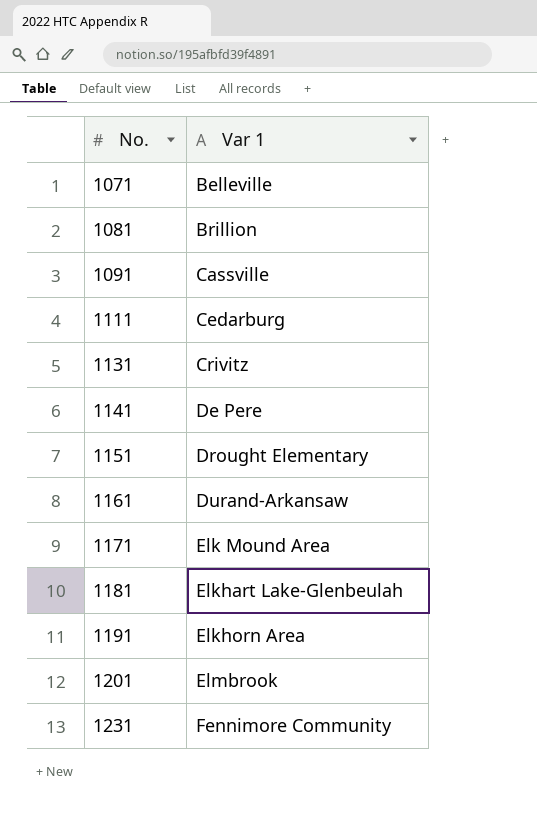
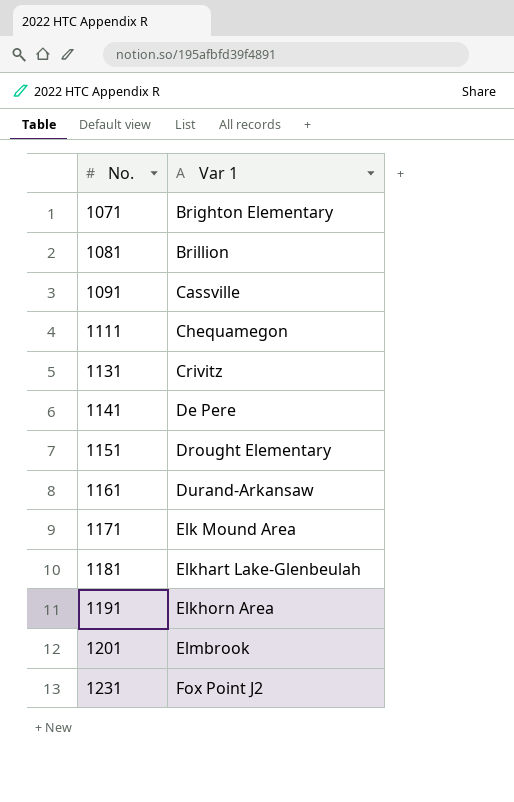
1071 | Var 1: Belleville -> Brighton Elementary
1111 | Var 1: Cedarburg -> Chequamegon
1231 | Var 1: Fennimore Community -> Fox Point J2

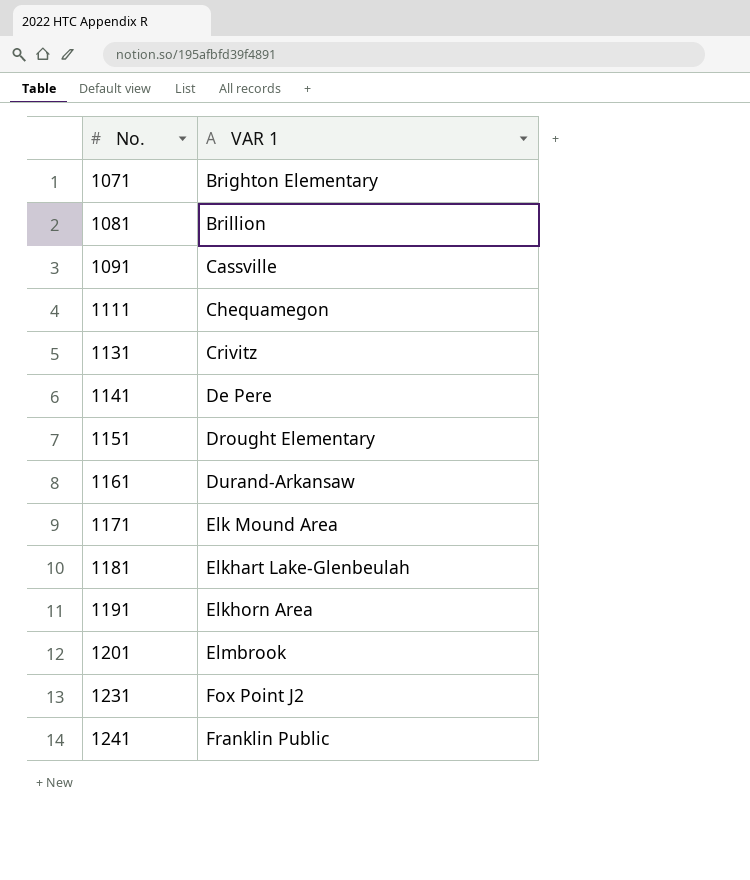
column name: Var 1 -> VAR 1
row 1241: none -> Franklin Public

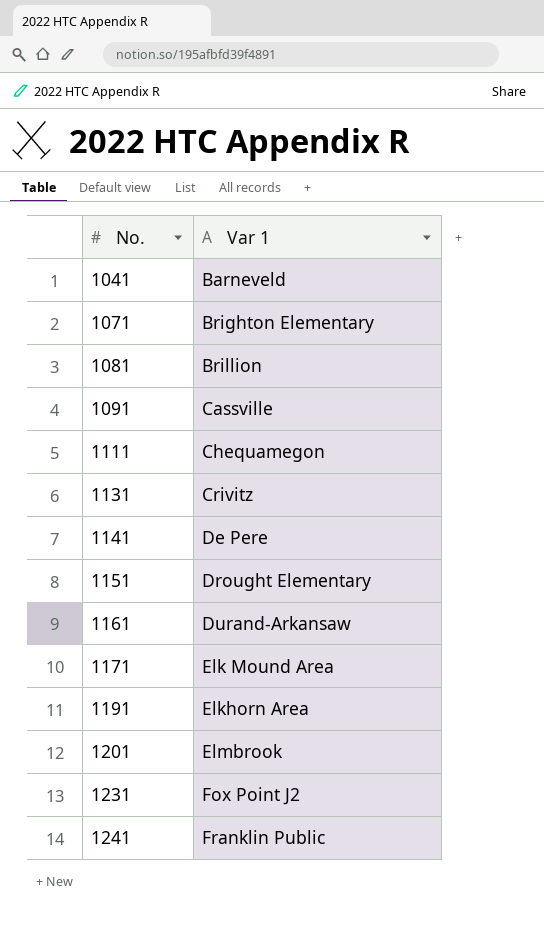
column name: VAR 1 -> Var 1
row 1181: Elkhart Lake-Glenbeulah -> none
row 1041: none -> Barneveld

